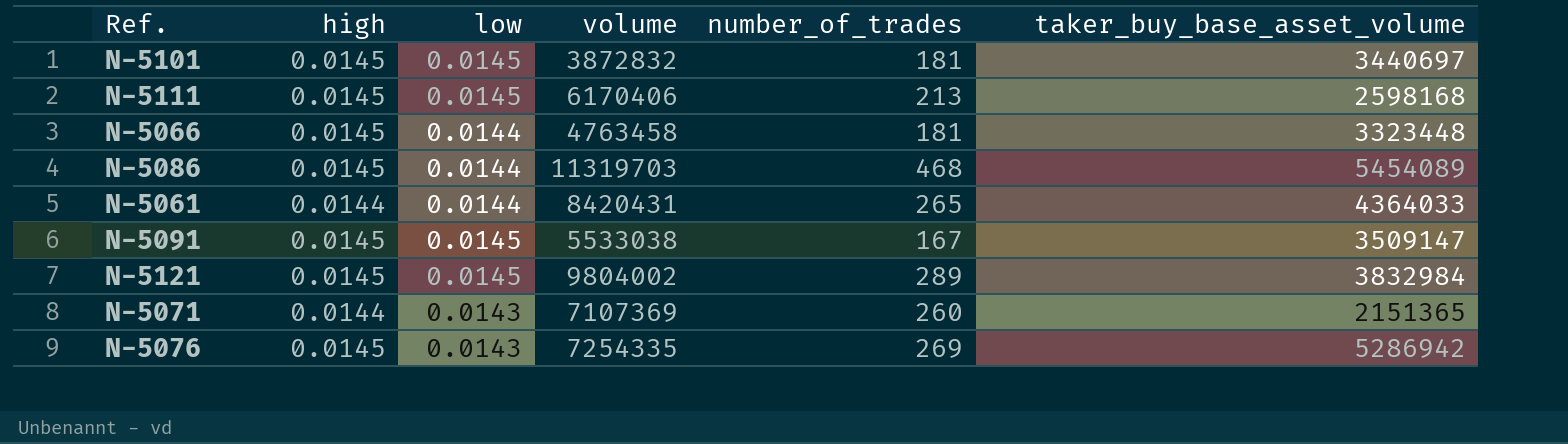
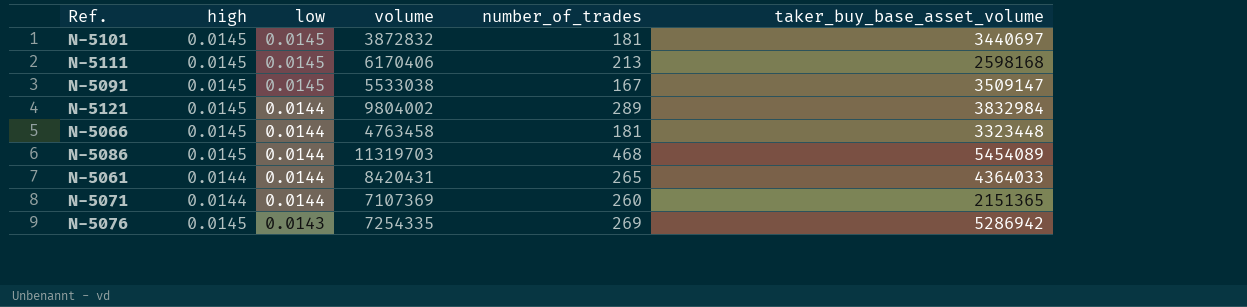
row order: none -> low descending
N-5121 | low: 0.0145 -> 0.0144
N-5071 | low: 0.0143 -> 0.0144

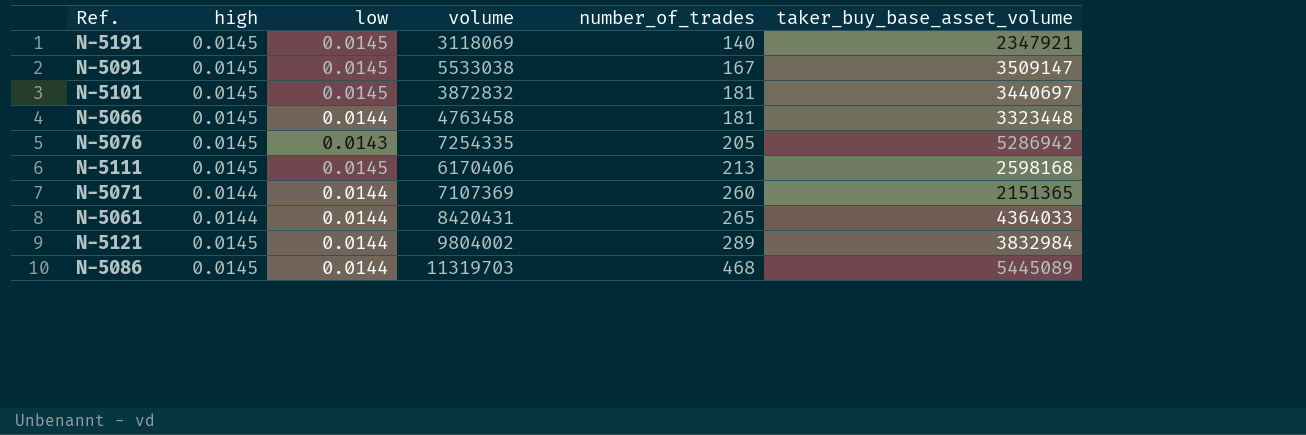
row order: low descending -> number_of_trades ascending
row N-5191: none -> 0.0145 | 0.0145 | 3118069 | 140 | 2347921
N-5076 | number_of_trades: 269 -> 205
N-5086 | taker_buy_base_asset_volume: 5454089 -> 5445089

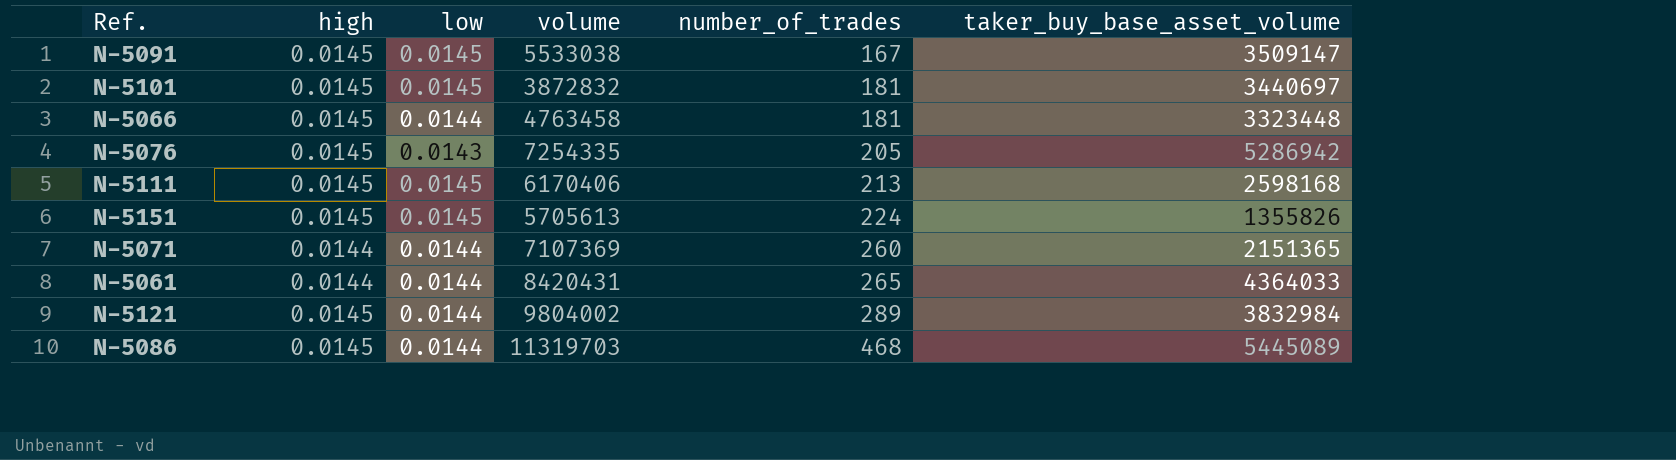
row N-5191: 0.0145 | 0.0145 | 3118069 | 140 | 2347921 -> none
row N-5151: none -> 0.0145 | 0.0145 | 5705613 | 224 | 1355826

